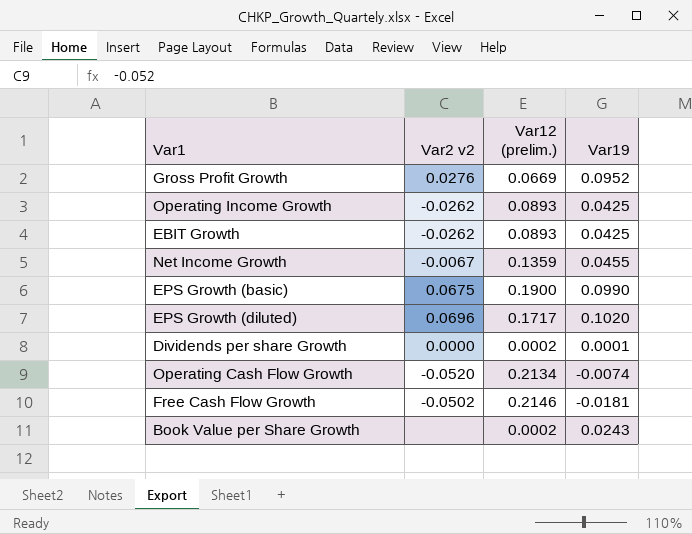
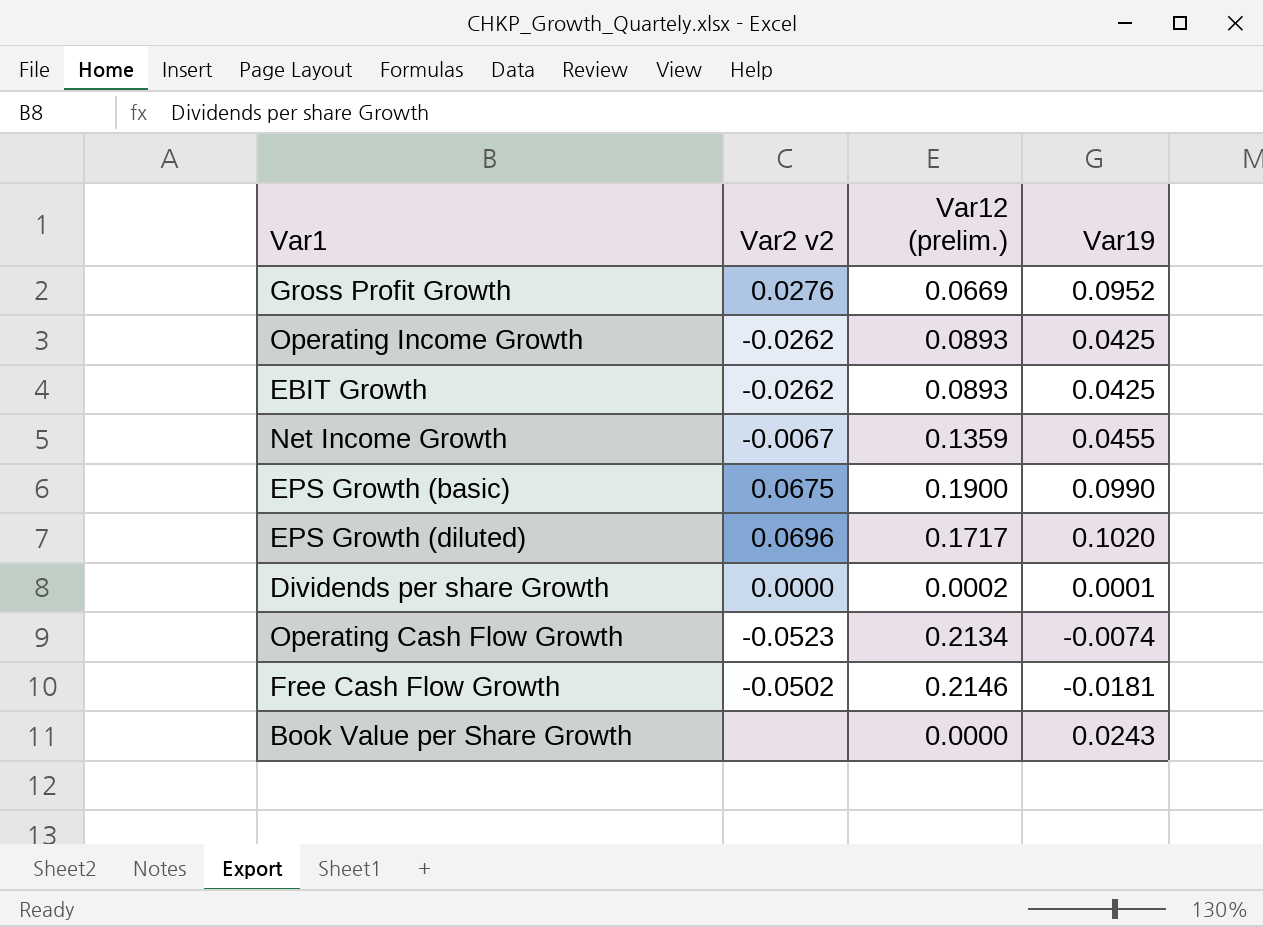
Operating Cash Flow Growth | Var2 v2: -0.0520 -> -0.0523
Book Value per Share Growth | Var12 (prelim.): 0.0002 -> 0.0000

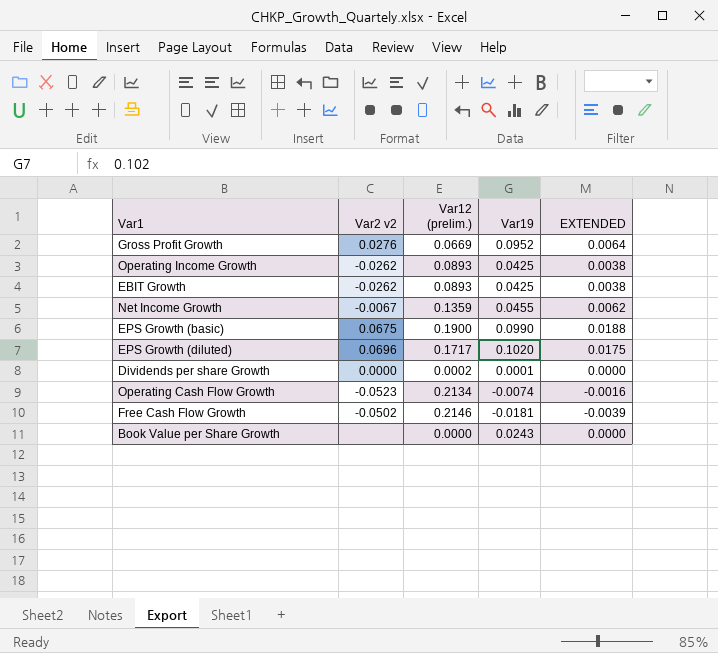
column EXTENDED | formula: none -> [Var12 (prelim.)] * [Var19]

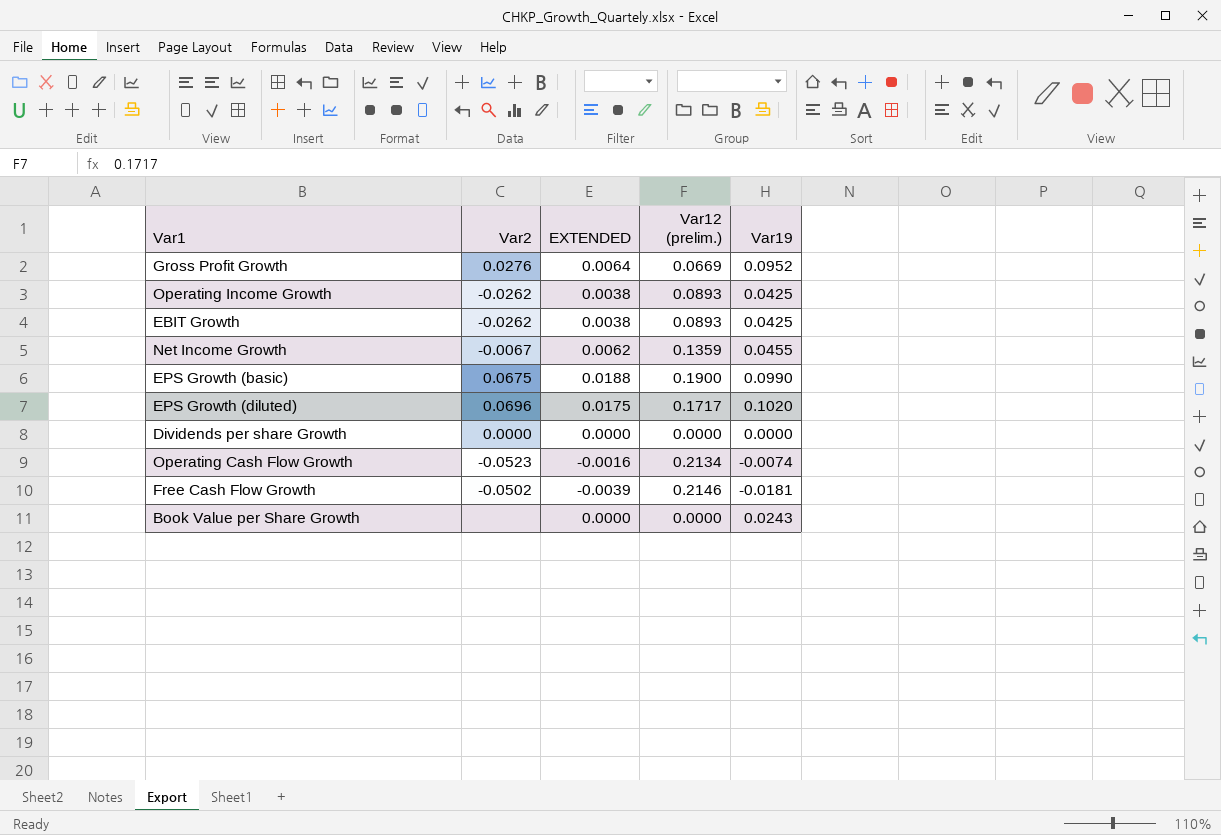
column name: Var2 v2 -> Var2
column EXTENDED | position: 5 -> 3
Dividends per share Growth | Var12 (prelim.): 0.0002 -> 0.0000
Dividends per share Growth | Var19: 0.0001 -> 0.0000

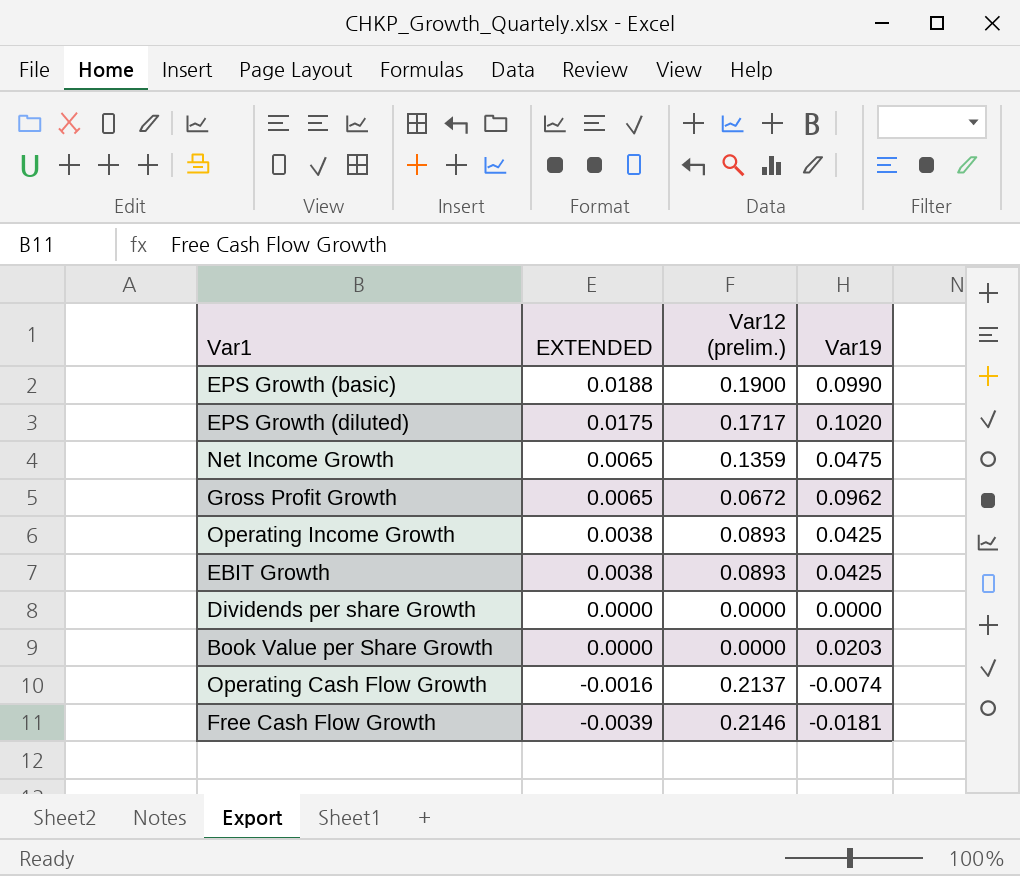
row order: none -> EXTENDED descending
column Var2 | position: 2 -> none
Net Income Growth | EXTENDED: 0.0062 -> 0.0065
Net Income Growth | Var19: 0.0455 -> 0.0475
Gross Profit Growth | EXTENDED: 0.0064 -> 0.0065
Gross Profit Growth | Var12 (prelim.): 0.0669 -> 0.0672
Gross Profit Growth | Var19: 0.0952 -> 0.0962
Book Value per Share Growth | Var19: 0.0243 -> 0.0203
Operating Cash Flow Growth | Var12 (prelim.): 0.2134 -> 0.2137

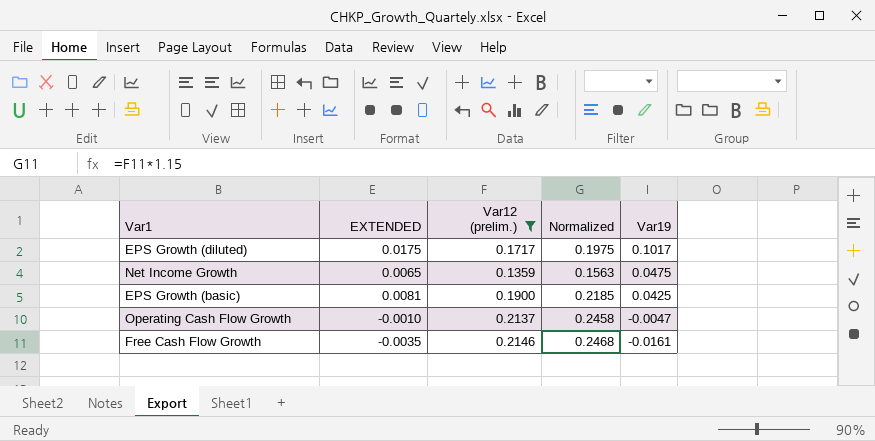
filter: none -> Var12 (prelim.) >= 0.1359
row order: EXTENDED descending -> Var19 descending
column Normalized | formula: none -> [Var12 (prelim.)] * 1.15
EPS Growth (diluted) | Var19: 0.1020 -> 0.1017
EPS Growth (basic) | EXTENDED: 0.0188 -> 0.0081
EPS Growth (basic) | Var19: 0.0990 -> 0.0425
Operating Cash Flow Growth | EXTENDED: -0.0016 -> -0.0010
Operating Cash Flow Growth | Var19: -0.0074 -> -0.0047
Free Cash Flow Growth | EXTENDED: -0.0039 -> -0.0035
Free Cash Flow Growth | Var19: -0.0181 -> -0.0161

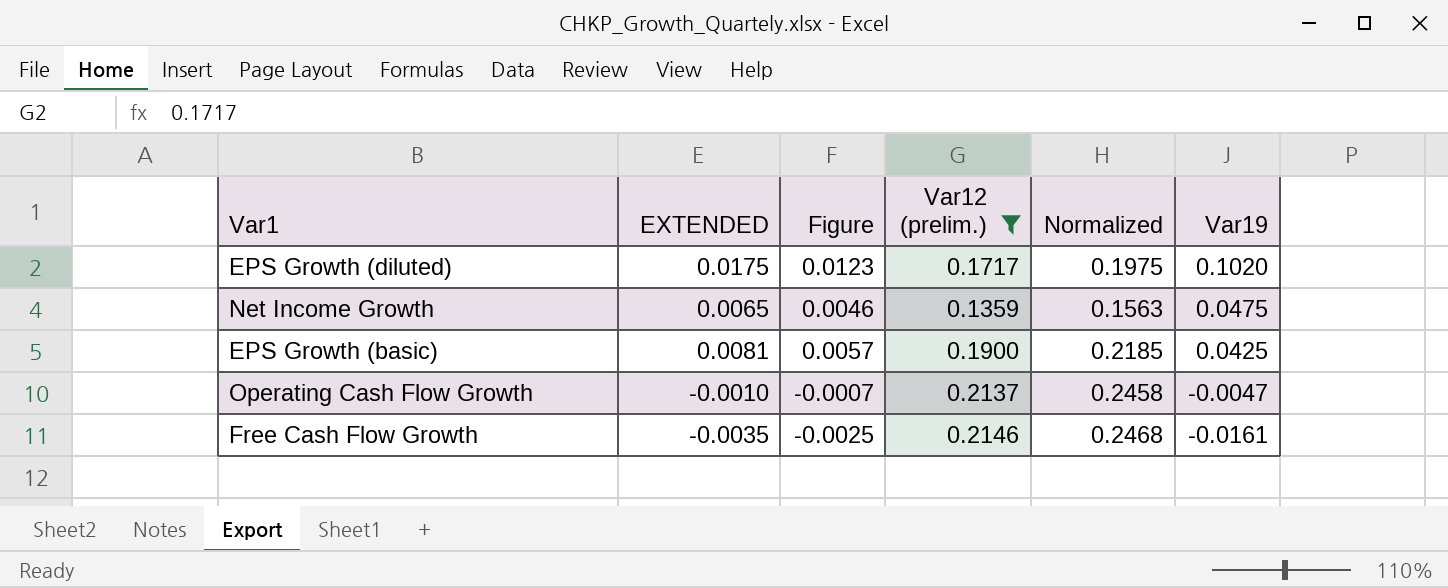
column Figure | formula: none -> [EXTENDED] * 0.7
EPS Growth (diluted) | Var19: 0.1017 -> 0.1020

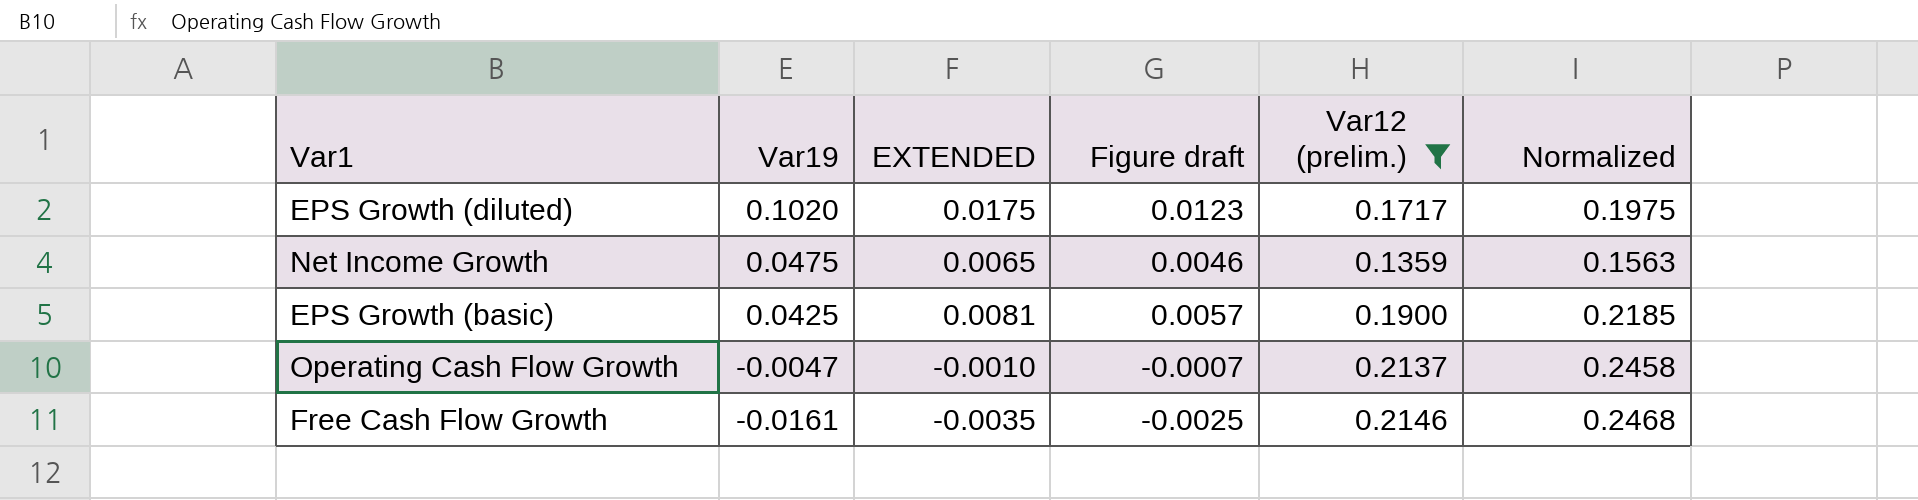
column Var19 | position: 6 -> 2
column name: Figure -> Figure draft

